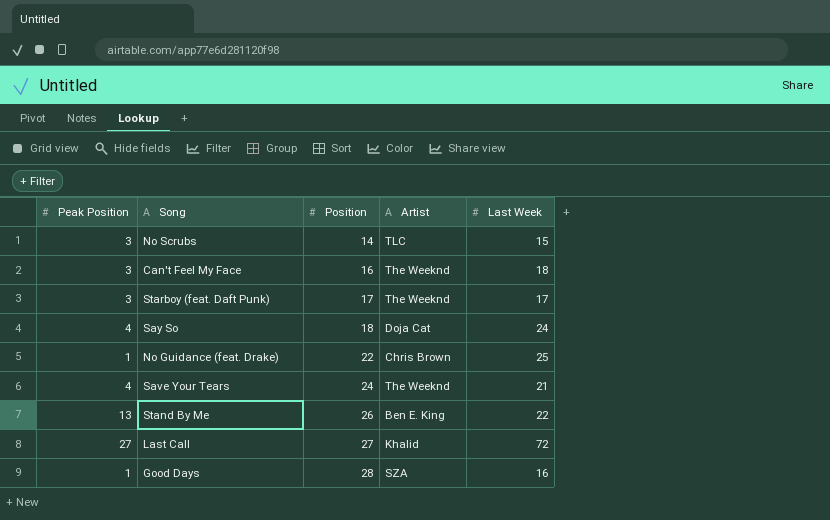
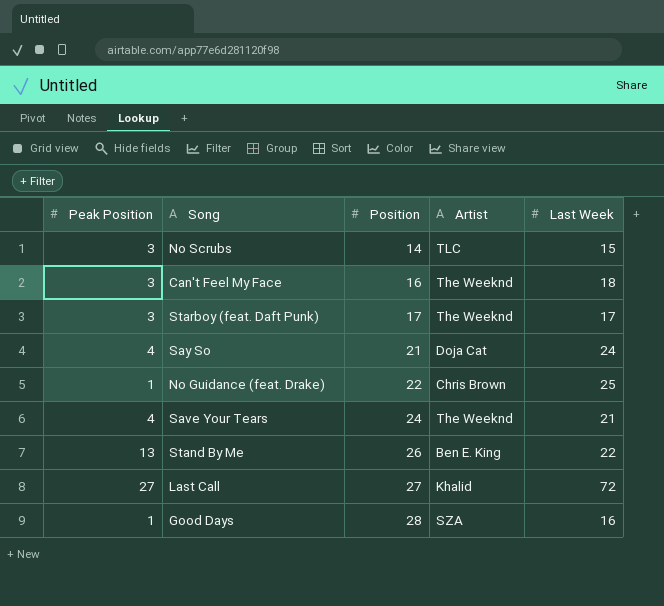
Say So | Position: 18 -> 21

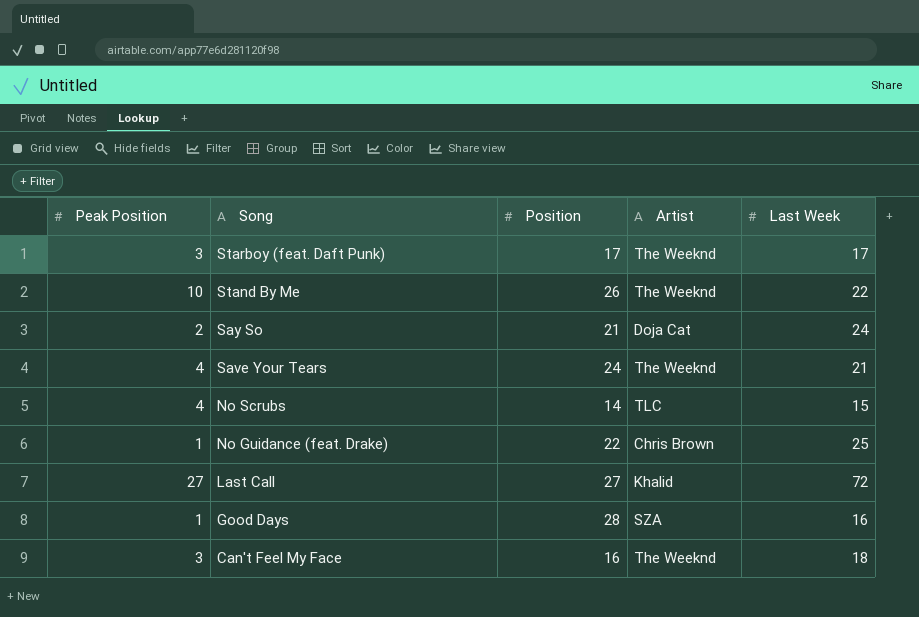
row order: Position ascending -> Song descending
Stand By Me | Peak Position: 13 -> 10
Stand By Me | Artist: Ben E. King -> The Weeknd
Say So | Peak Position: 4 -> 2
No Scrubs | Peak Position: 3 -> 4

